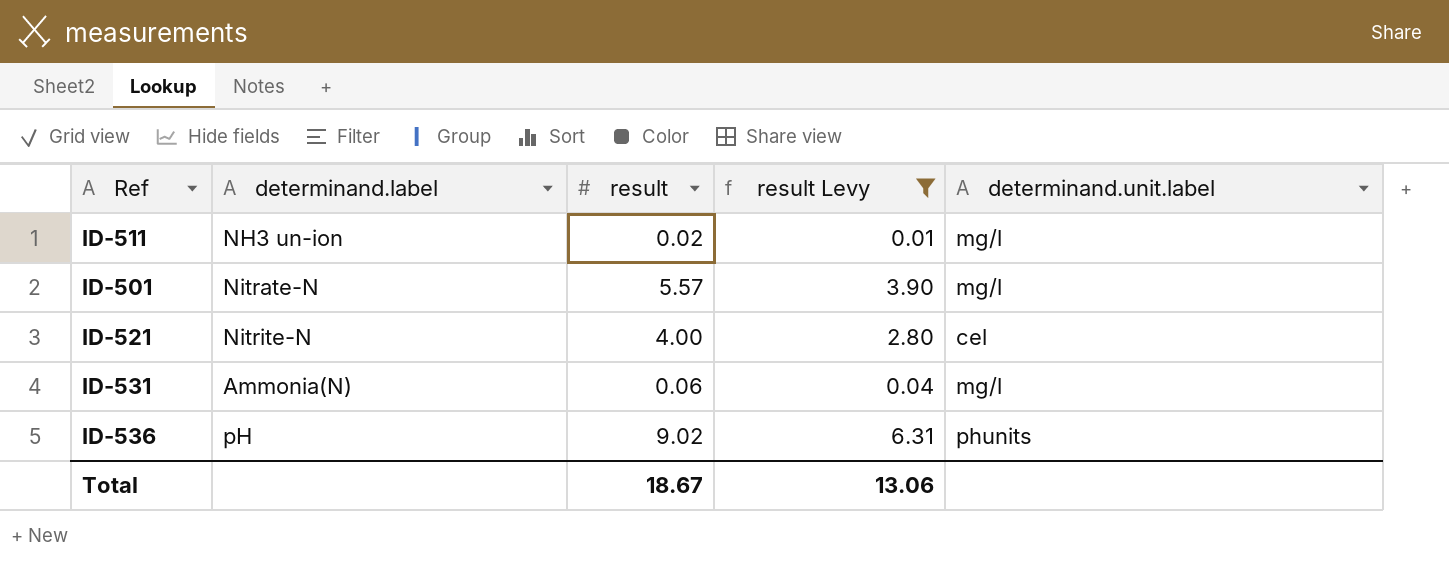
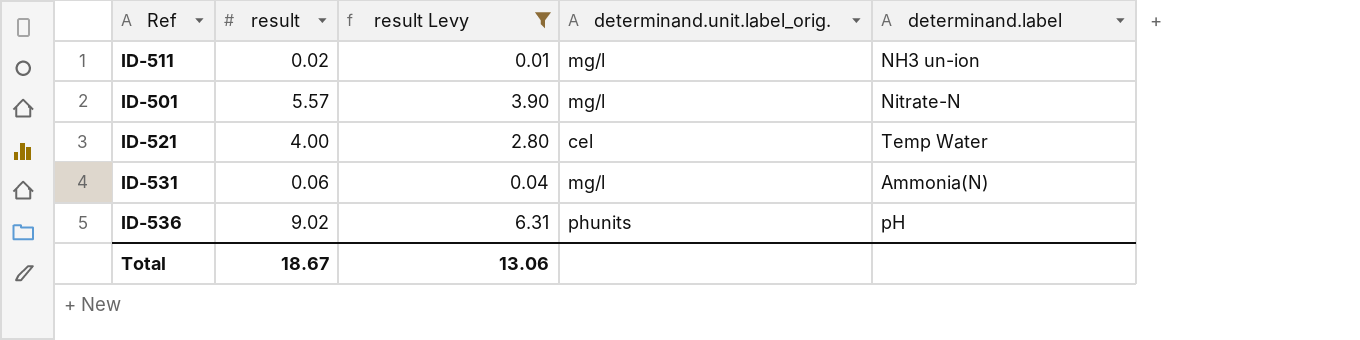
column name: determinand.unit.label -> determinand.unit.label_orig.
column determinand.label | position: 2 -> 5
ID-521 | determinand.label: Nitrite-N -> Temp Water

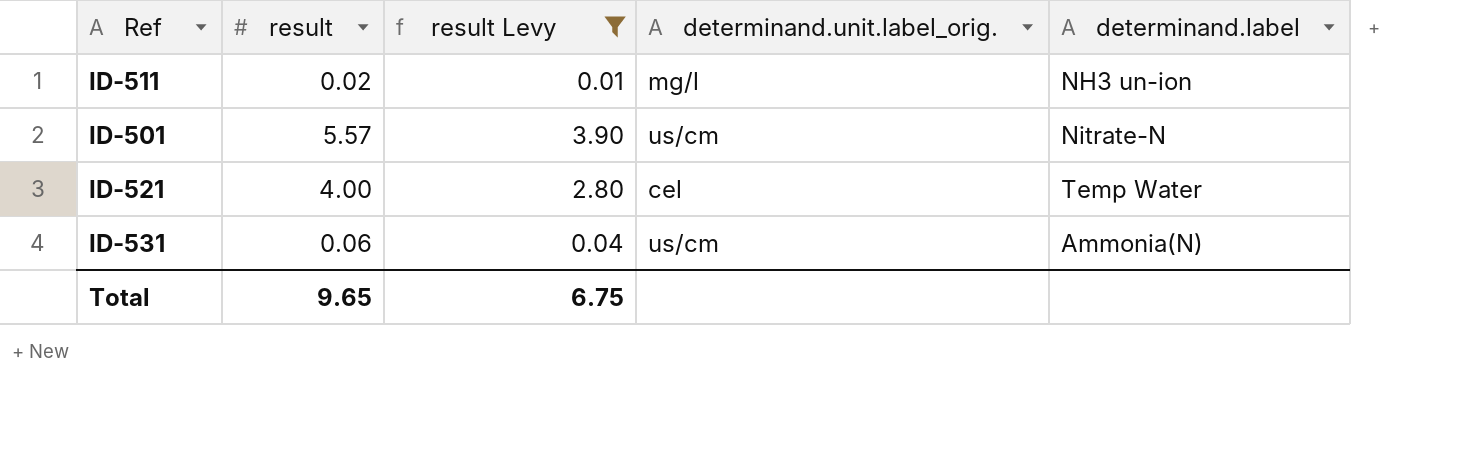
row ID-536: 9.02 | 6.31 | phunits | pH -> none
ID-501 | determinand.unit.label_orig.: mg/l -> us/cm
ID-531 | determinand.unit.label_orig.: mg/l -> us/cm
Total | result: 18.67 -> 9.65
Total | result Levy: 13.06 -> 6.75

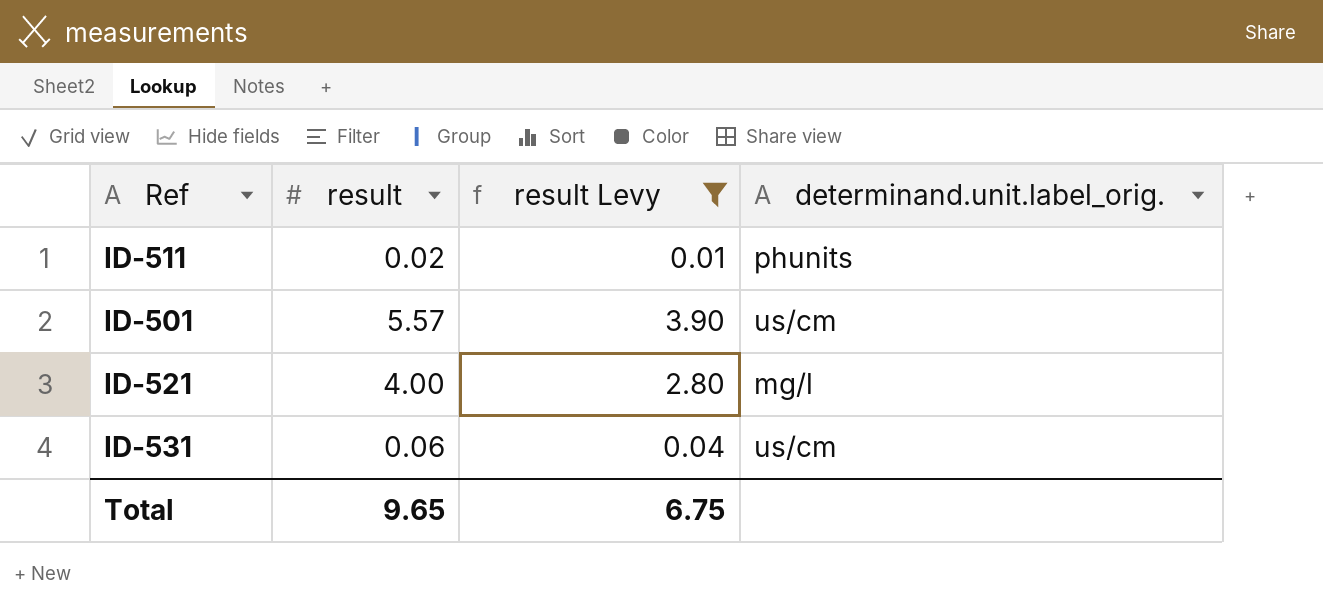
column determinand.label | position: 5 -> none
ID-511 | determinand.unit.label_orig.: mg/l -> phunits
ID-521 | determinand.unit.label_orig.: cel -> mg/l

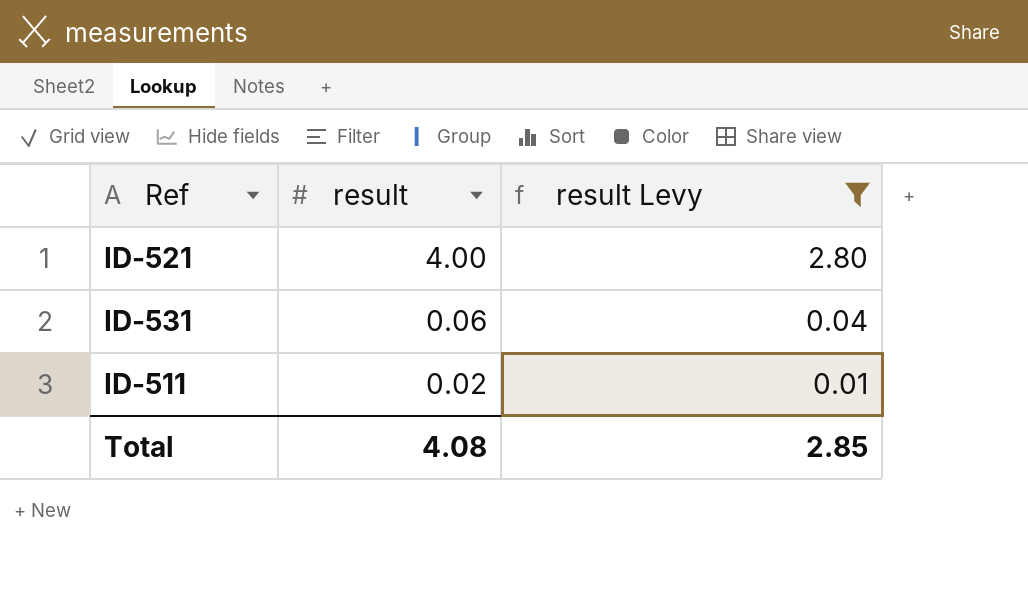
row order: none -> result descending
column determinand.unit.label_orig. | position: 4 -> none
row ID-501: 5.57 | 3.90 | us/cm -> none
Total | result: 9.65 -> 4.08
Total | result Levy: 6.75 -> 2.85

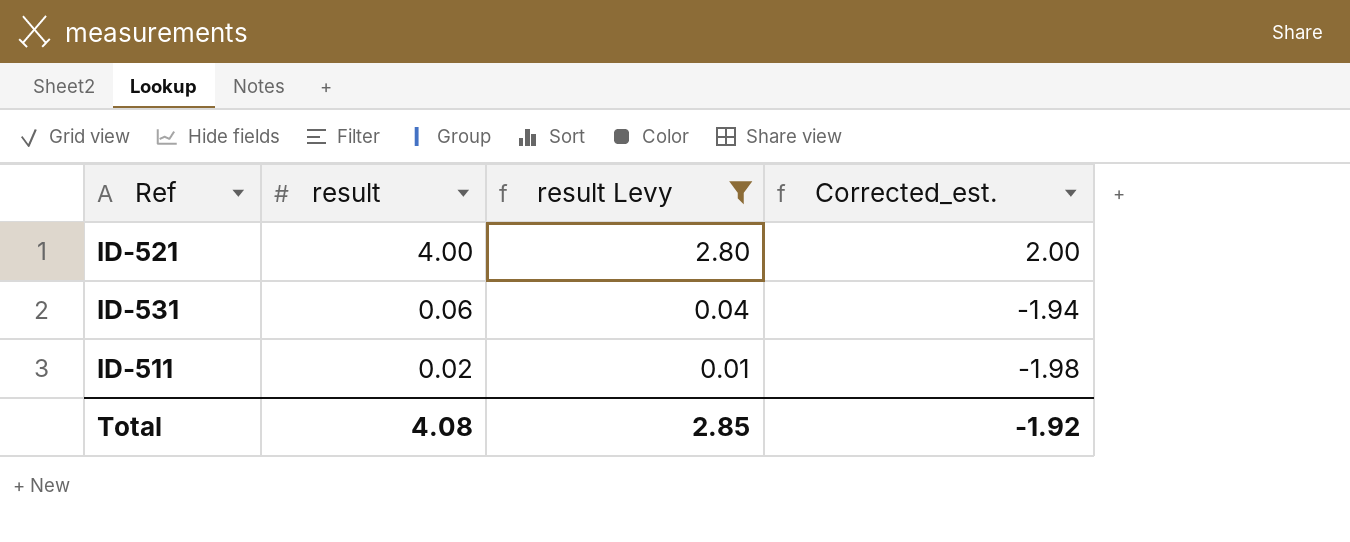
column Corrected_est. | formula: none -> [result] - 2

